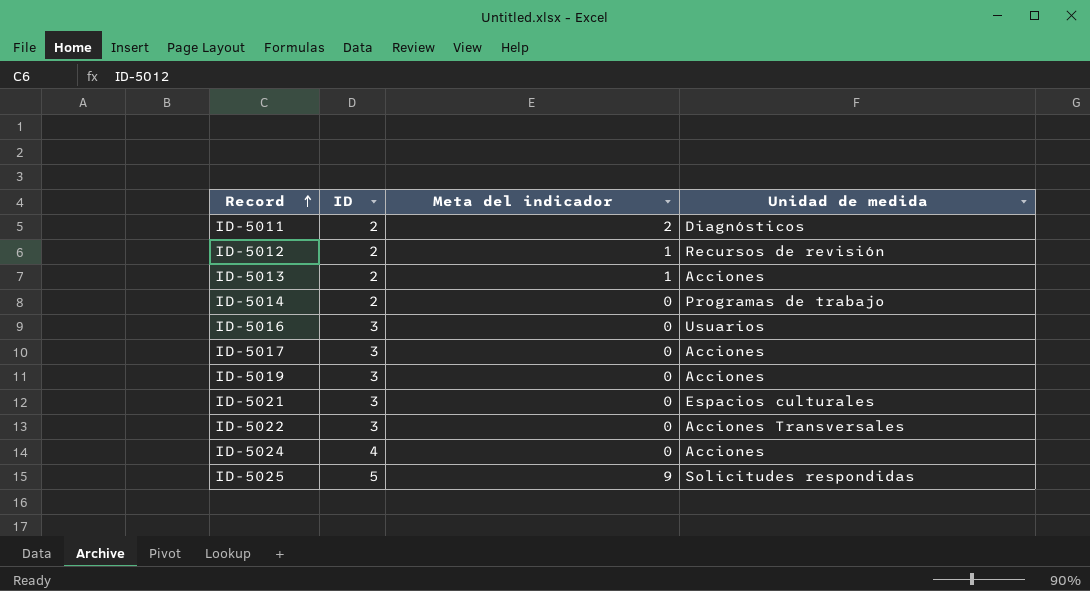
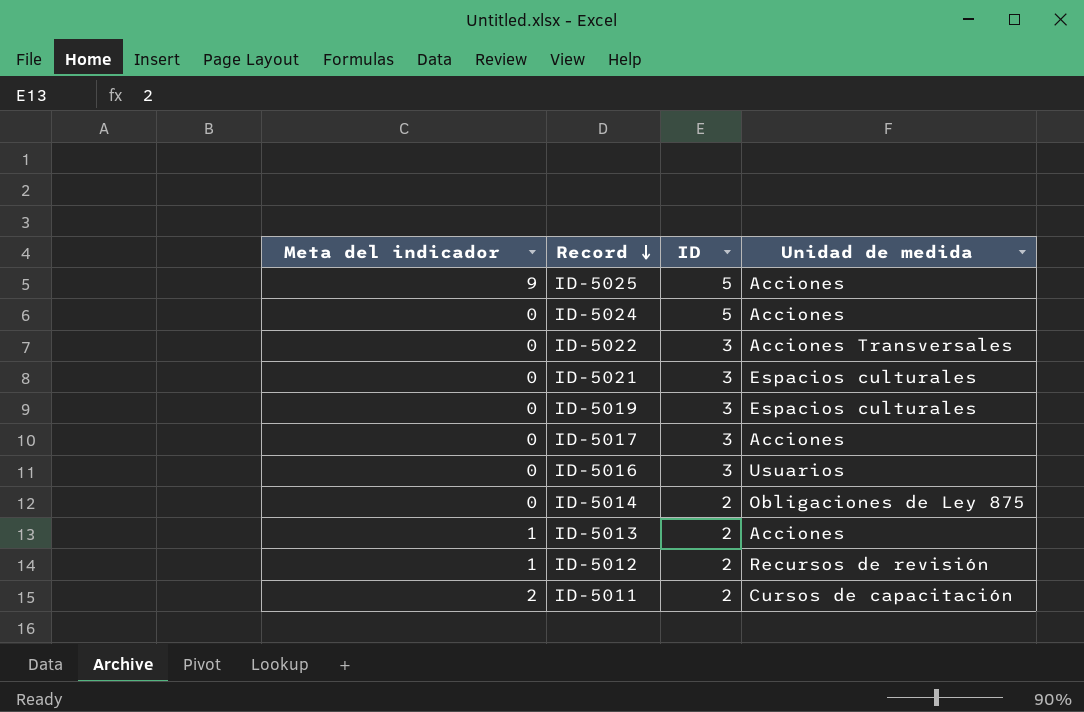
row order: Record ascending -> Record descending
column Meta del indicador | position: 3 -> 1
ID-5025 | Unidad de medida: Solicitudes respondidas -> Acciones
ID-5024 | ID: 4 -> 5
ID-5019 | Unidad de medida: Acciones -> Espacios culturales
ID-5014 | Unidad de medida: Programas de trabajo -> Obligaciones de Ley 875
ID-5011 | Unidad de medida: Diagnósticos -> Cursos de capacitación

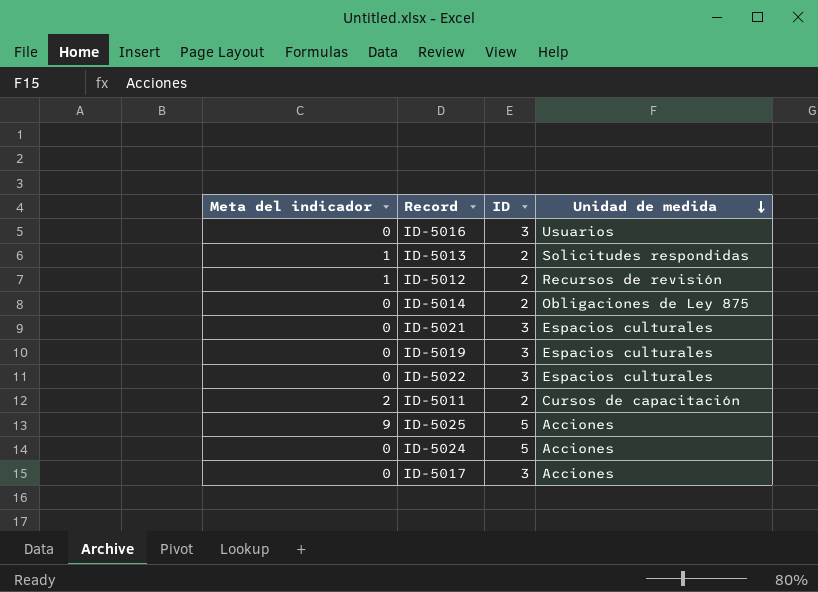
row order: Record descending -> Unidad de medida descending
ID-5013 | Unidad de medida: Acciones -> Solicitudes respondidas
ID-5022 | Unidad de medida: Acciones Transversales -> Espacios culturales

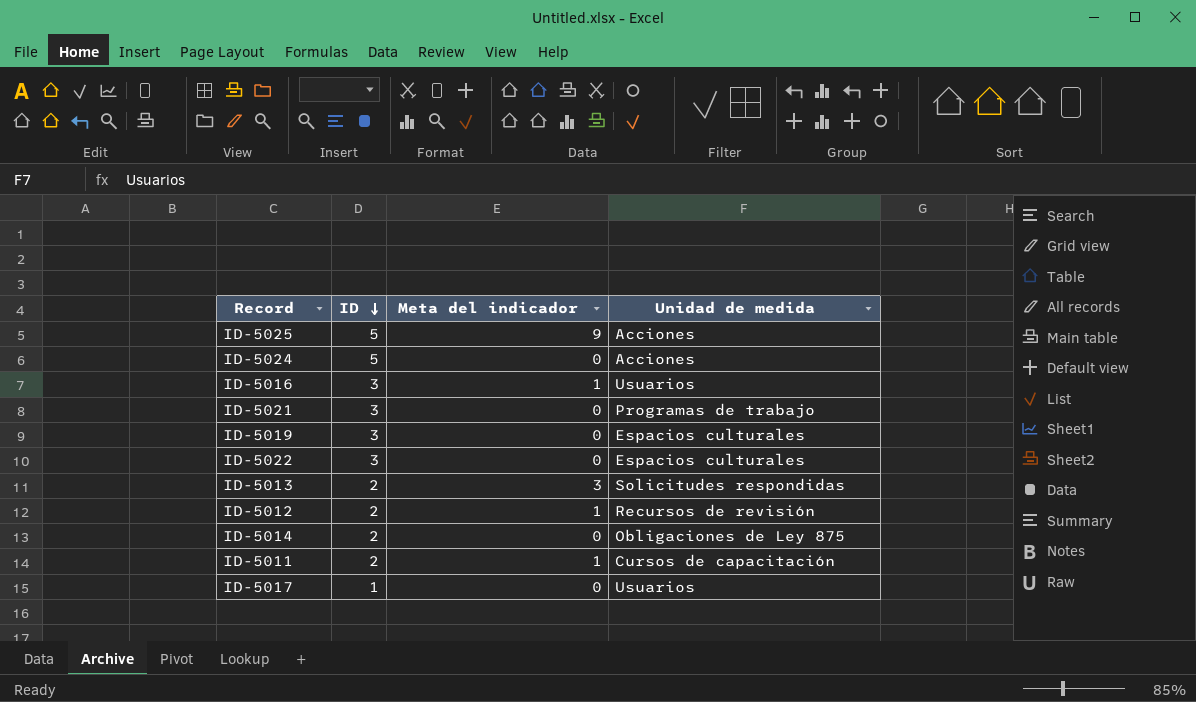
row order: Unidad de medida descending -> ID descending
column Meta del indicador | position: 1 -> 3
ID-5016 | Meta del indicador: 0 -> 1
ID-5021 | Unidad de medida: Espacios culturales -> Programas de trabajo
ID-5013 | Meta del indicador: 1 -> 3
ID-5011 | Meta del indicador: 2 -> 1
ID-5017 | ID: 3 -> 1
ID-5017 | Unidad de medida: Acciones -> Usuarios

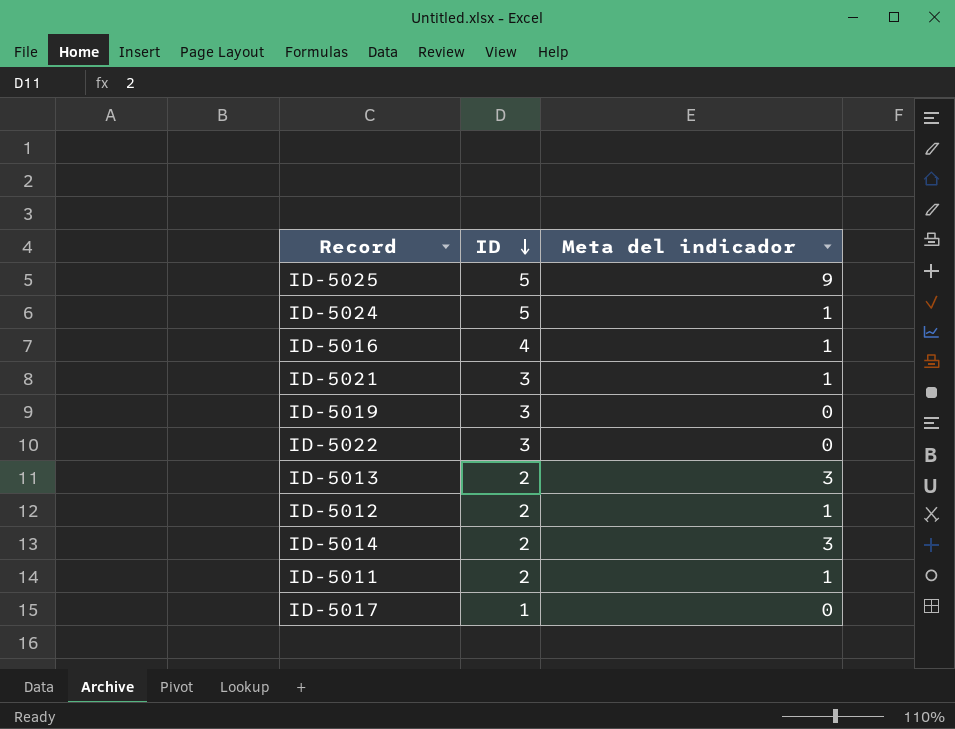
column Unidad de medida | position: 4 -> none
ID-5024 | Meta del indicador: 0 -> 1
ID-5016 | ID: 3 -> 4
ID-5021 | Meta del indicador: 0 -> 1
ID-5014 | Meta del indicador: 0 -> 3

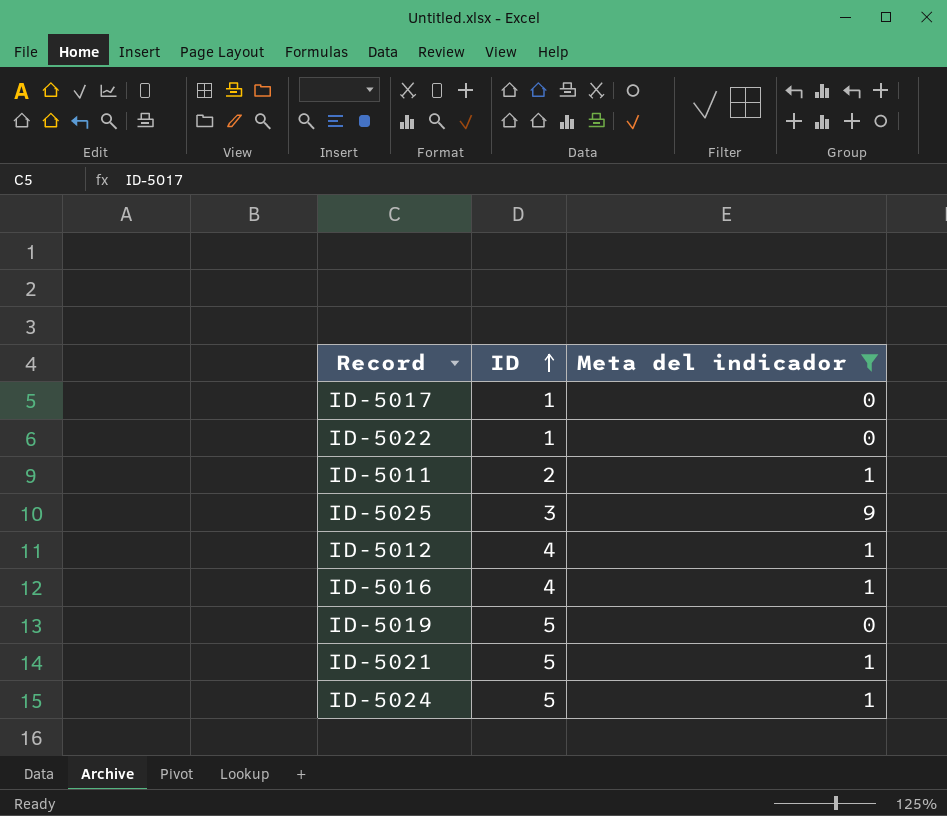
filter: none -> Meta del indicador != 3
row order: ID descending -> ID ascending
ID-5022 | ID: 3 -> 1
ID-5025 | ID: 5 -> 3
ID-5012 | ID: 2 -> 4
ID-5019 | ID: 3 -> 5
ID-5021 | ID: 3 -> 5

